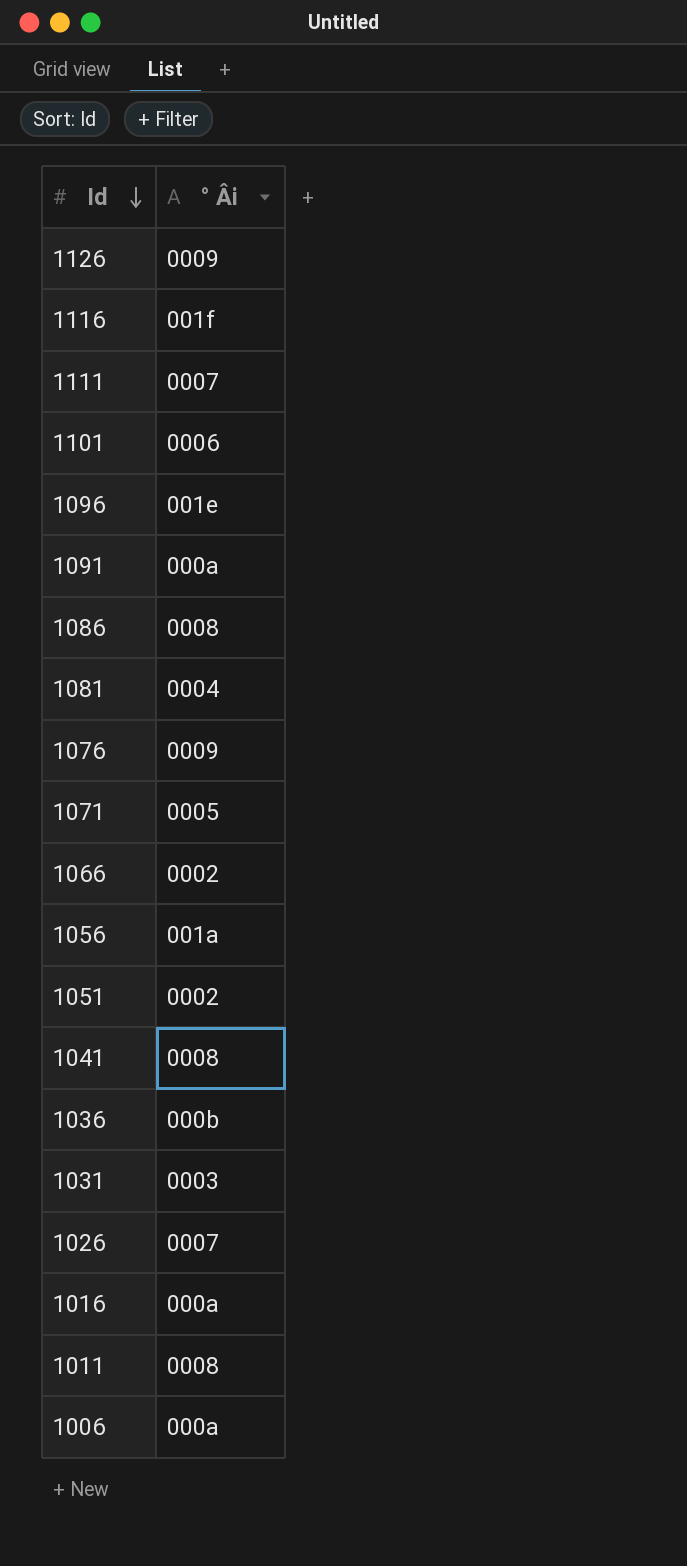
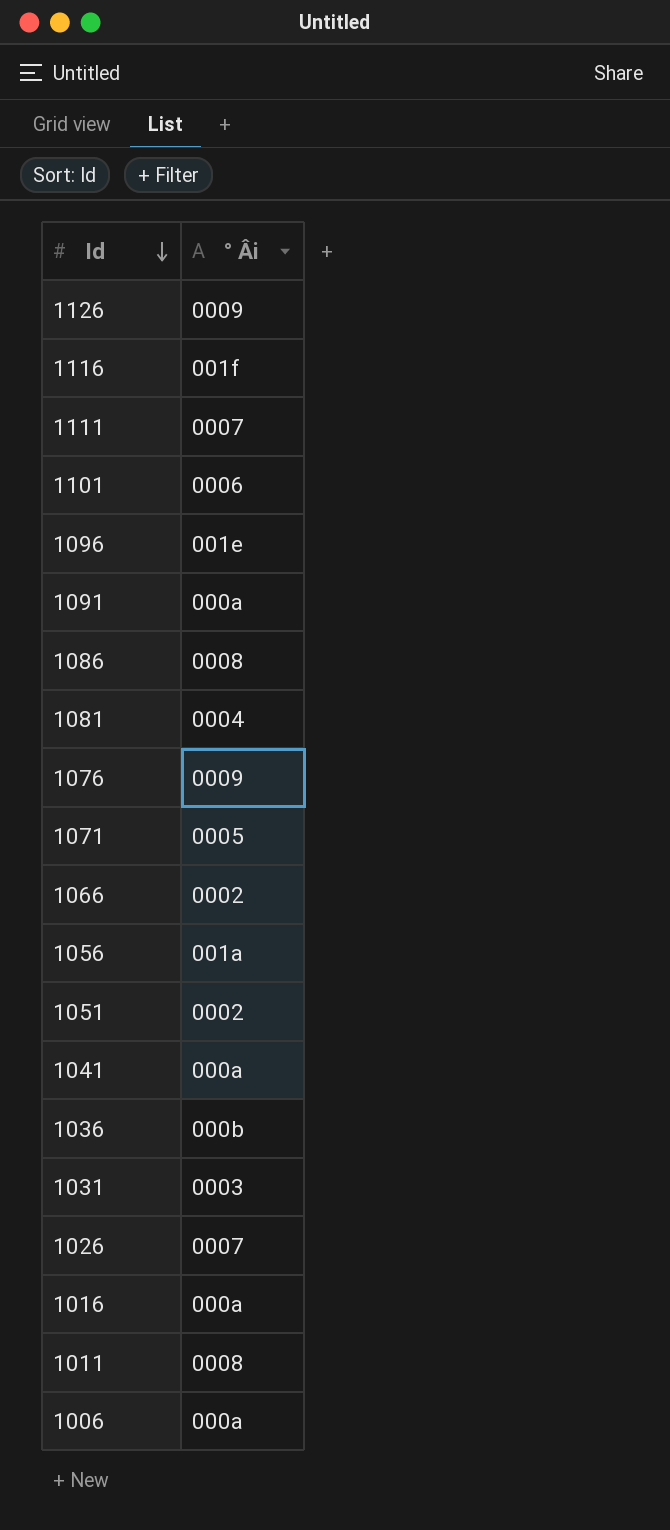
1041 | ° Âi: 0008 -> 000a

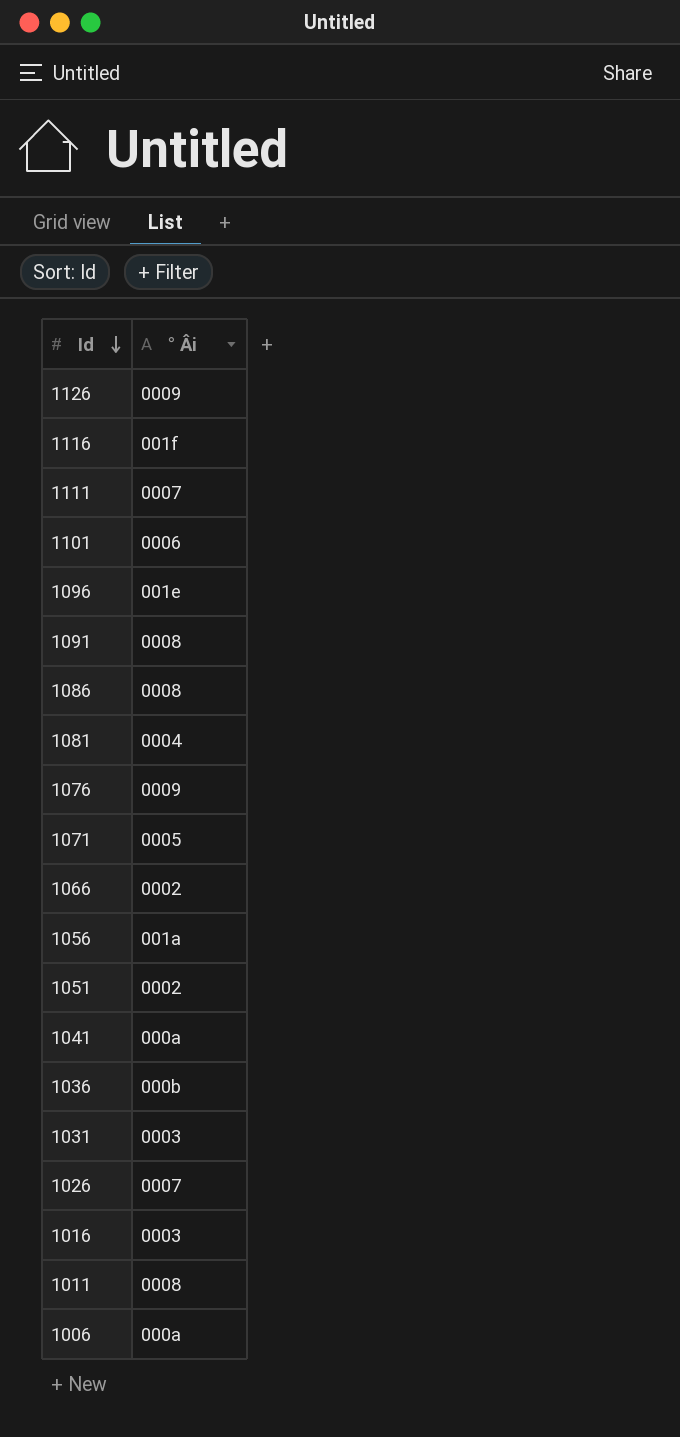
1091 | ° Âi: 000a -> 0008
1016 | ° Âi: 000a -> 0003

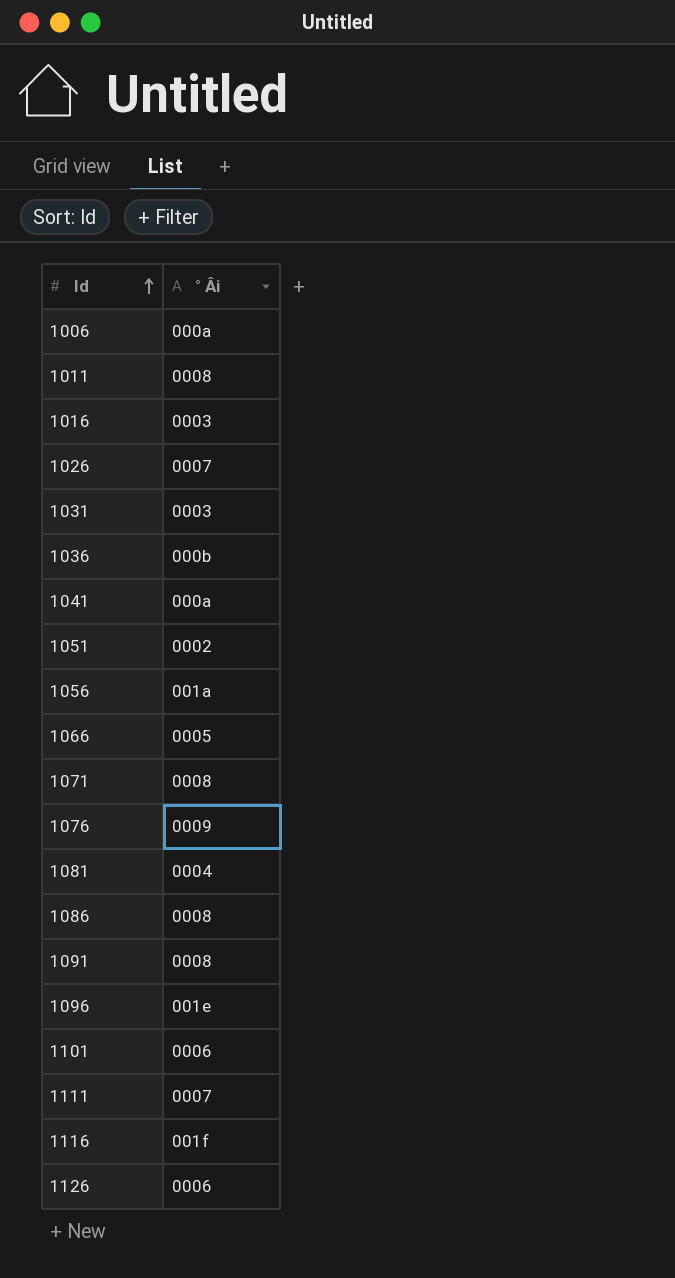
row order: Id descending -> Id ascending
1066 | ° Âi: 0002 -> 0005
1071 | ° Âi: 0005 -> 0008
1126 | ° Âi: 0009 -> 0006

